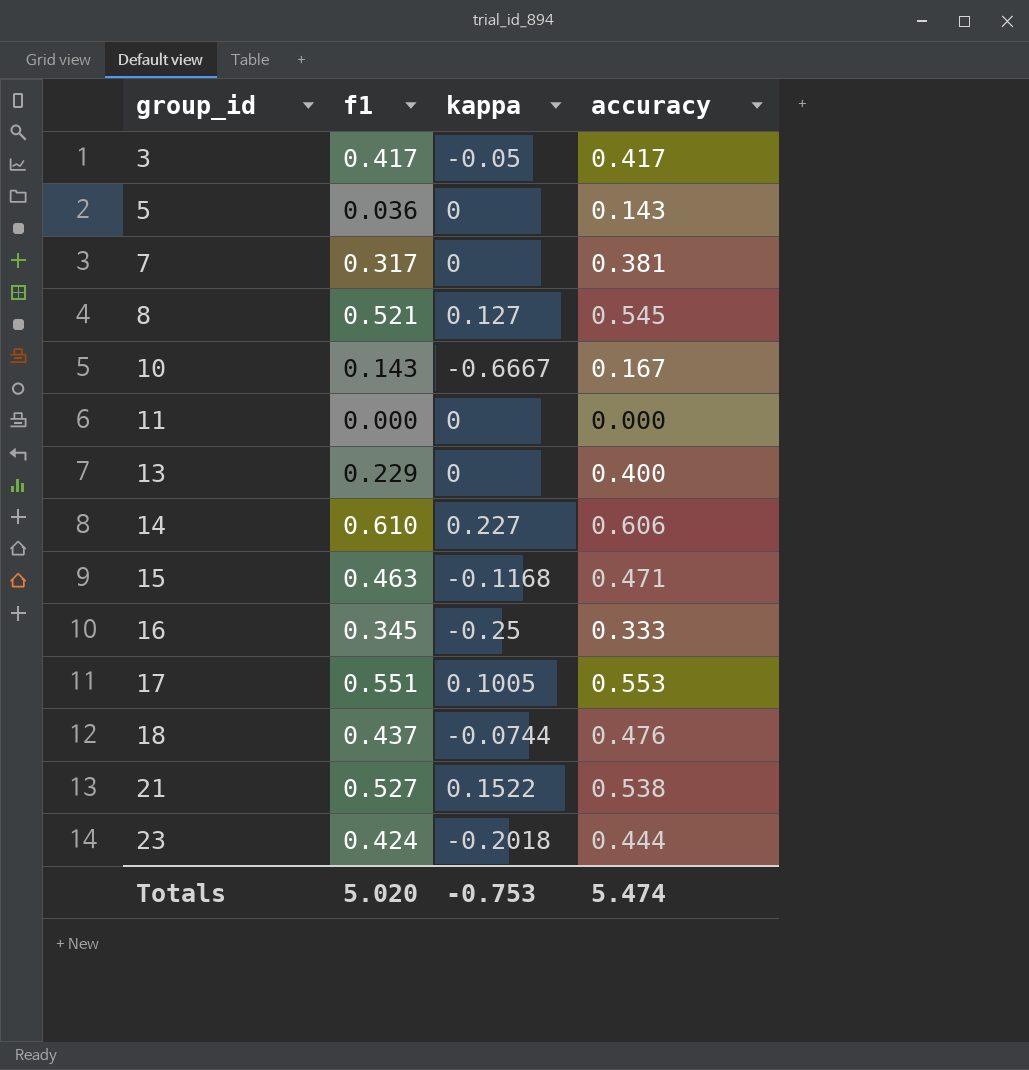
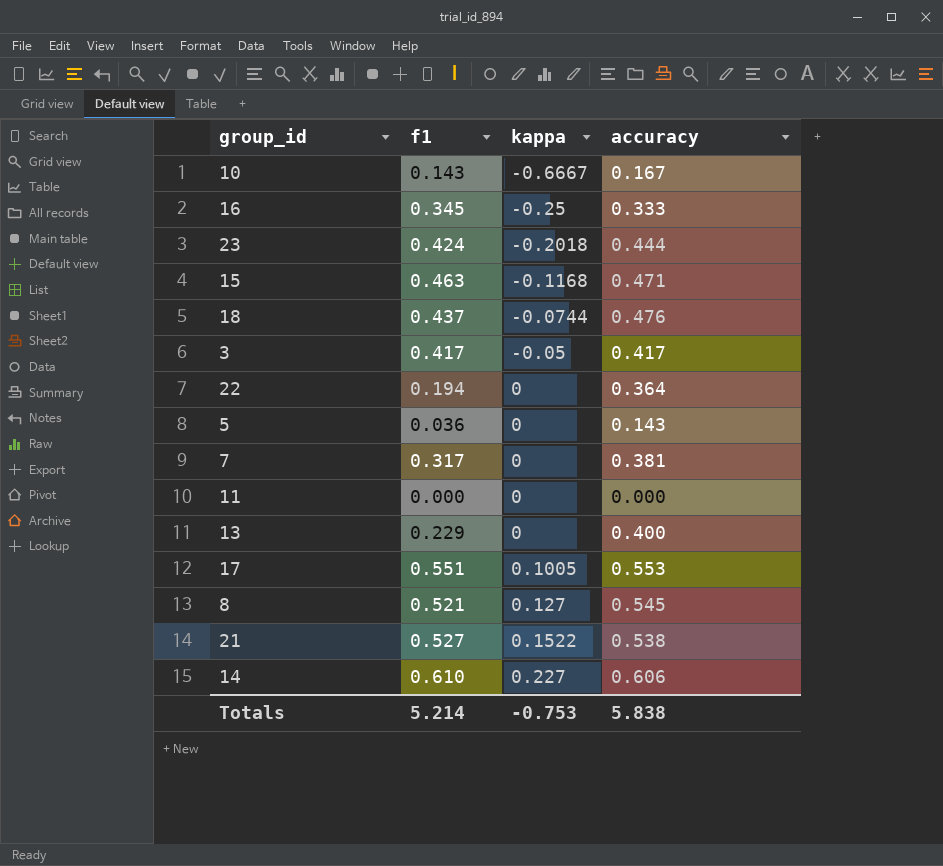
row order: group_id ascending -> kappa ascending
row 22: none -> 0.194 | 0 | 0.364
Totals | f1: 5.020 -> 5.214
Totals | accuracy: 5.474 -> 5.838

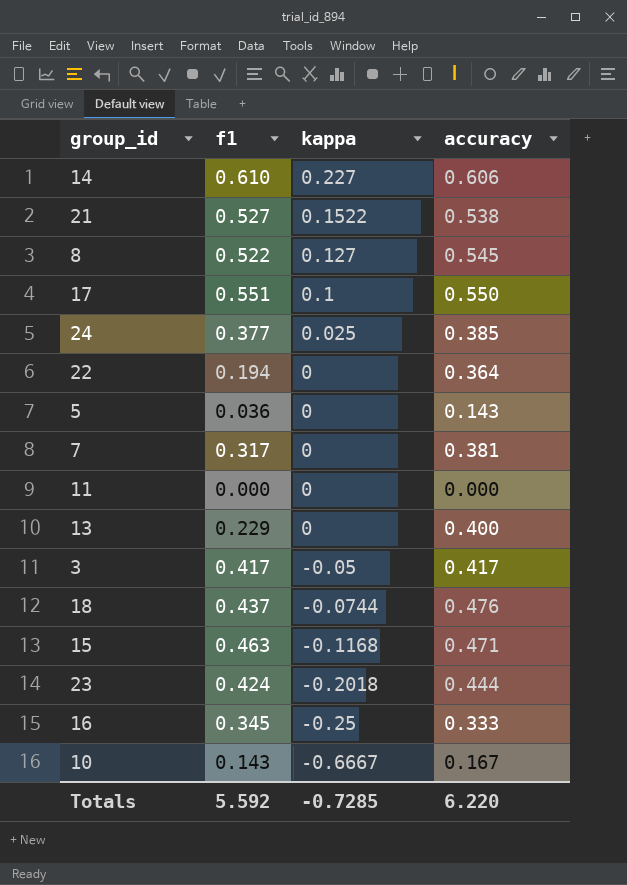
row order: kappa ascending -> kappa descending
8 | f1: 0.521 -> 0.522
17 | kappa: 0.1005 -> 0.1
17 | accuracy: 0.553 -> 0.550
row 24: none -> 0.377 | 0.025 | 0.385
Totals | f1: 5.214 -> 5.592
Totals | kappa: -0.753 -> -0.7285
Totals | accuracy: 5.838 -> 6.220

